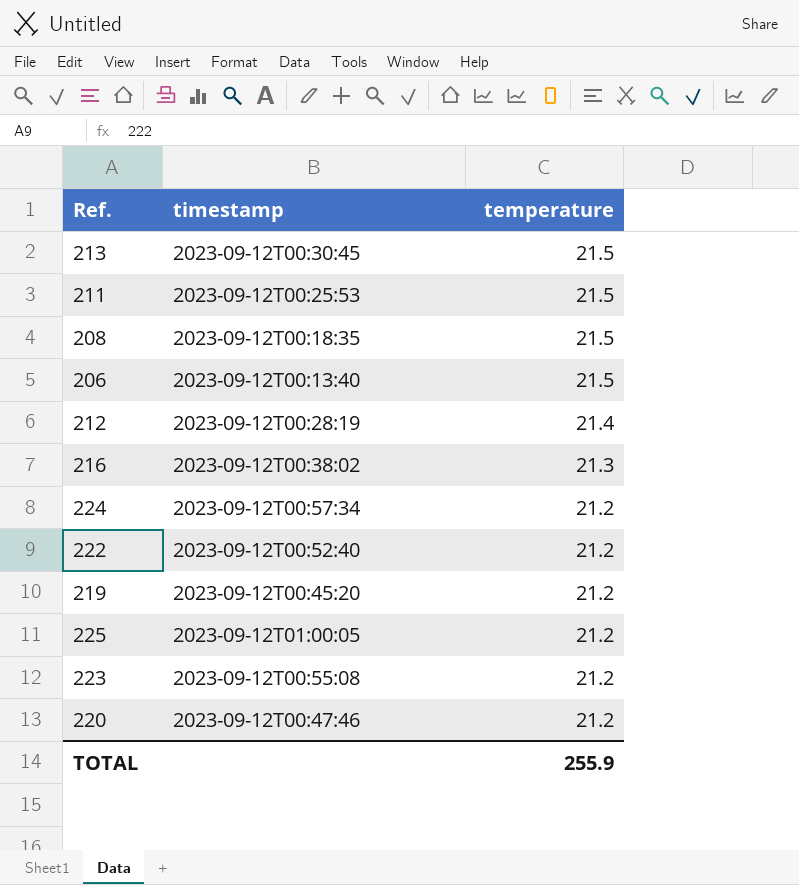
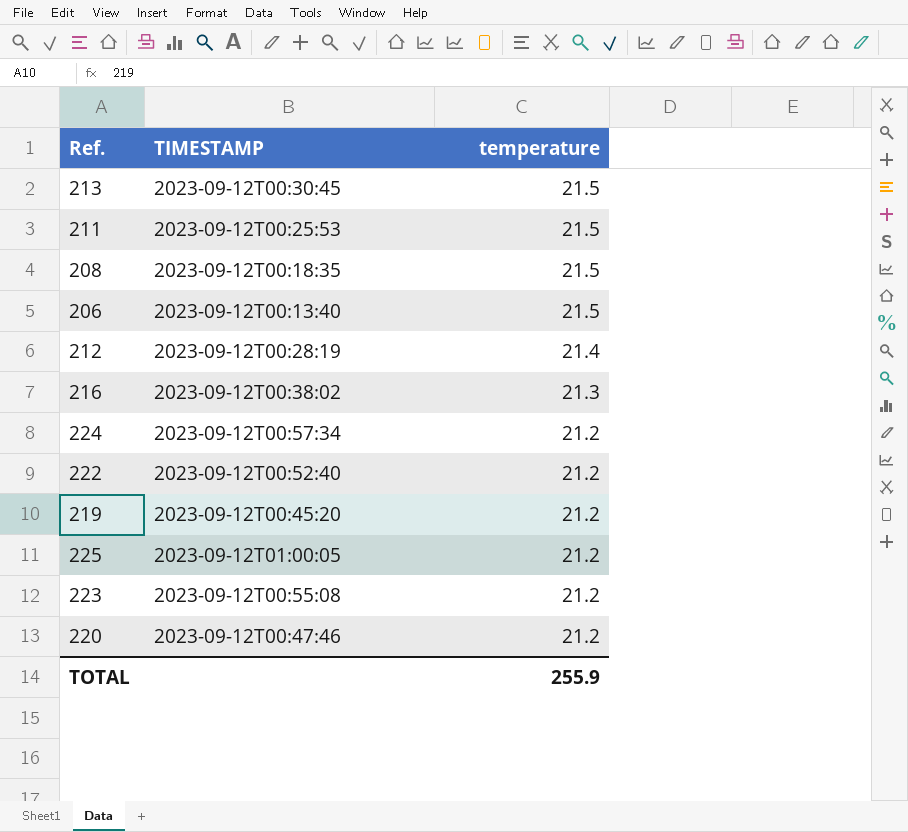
column name: timestamp -> TIMESTAMP

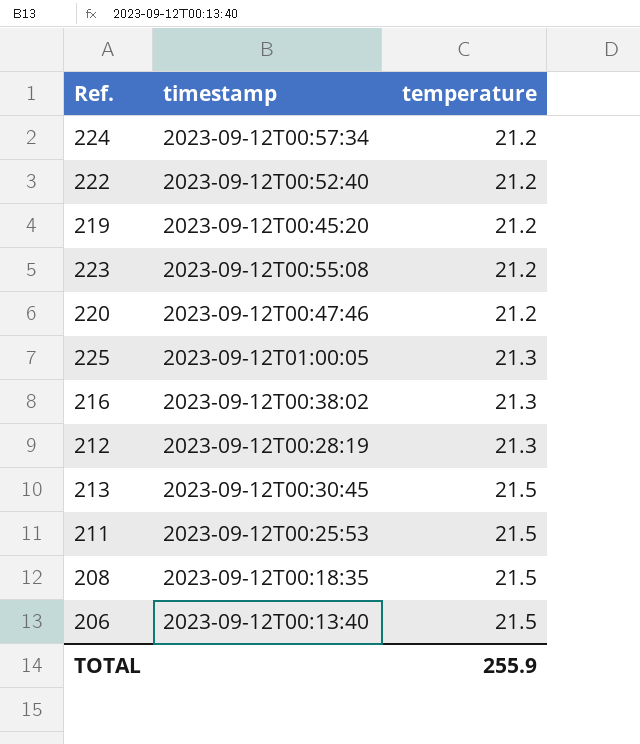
row order: temperature descending -> temperature ascending
column name: TIMESTAMP -> timestamp
225 | temperature: 21.2 -> 21.3
212 | temperature: 21.4 -> 21.3

